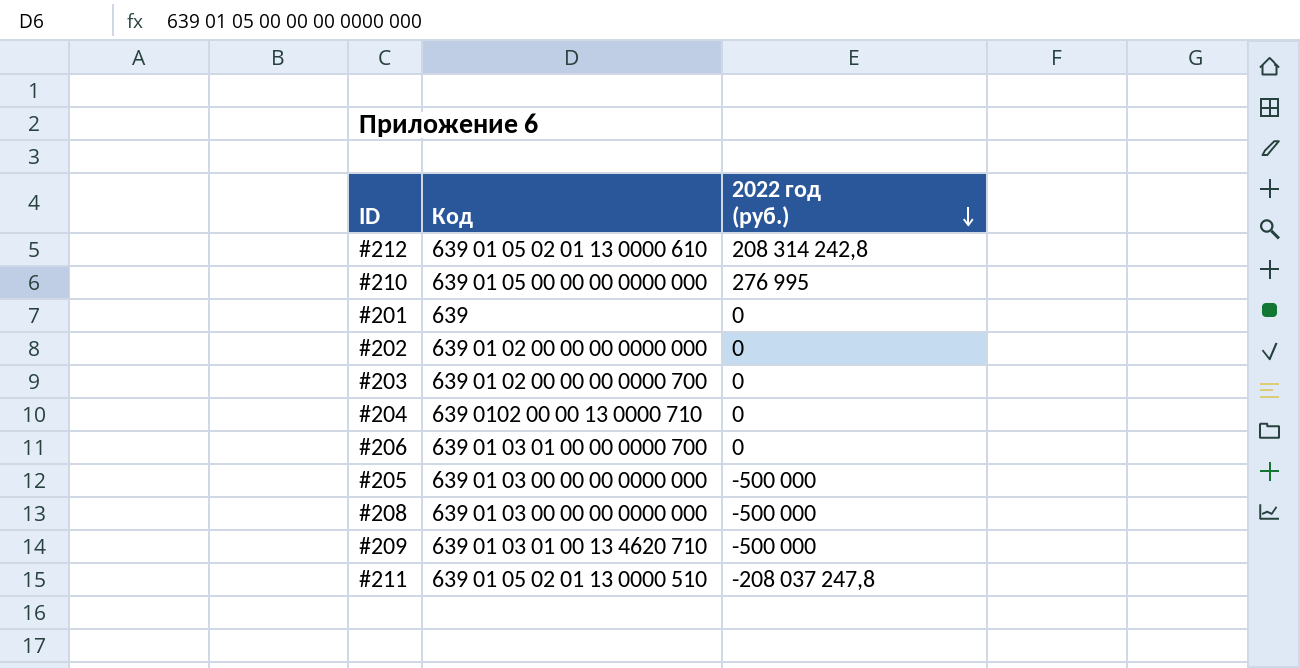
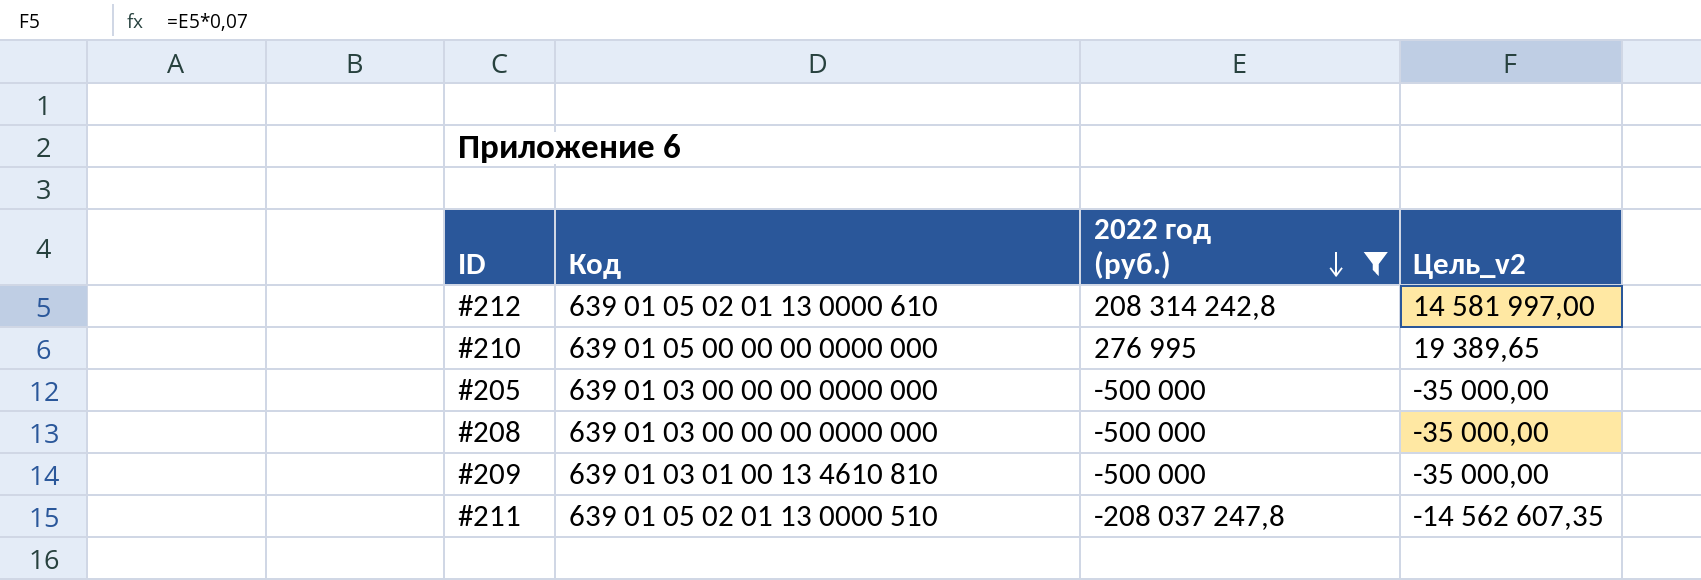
filter: none -> 2022 год (руб.) != 0
column Цель_v2 | formula: none -> [2022 год (руб.)] * 0,07
#209 | Код: 639 01 03 01 00 13 4620 710 -> 639 01 03 01 00 13 4610 810

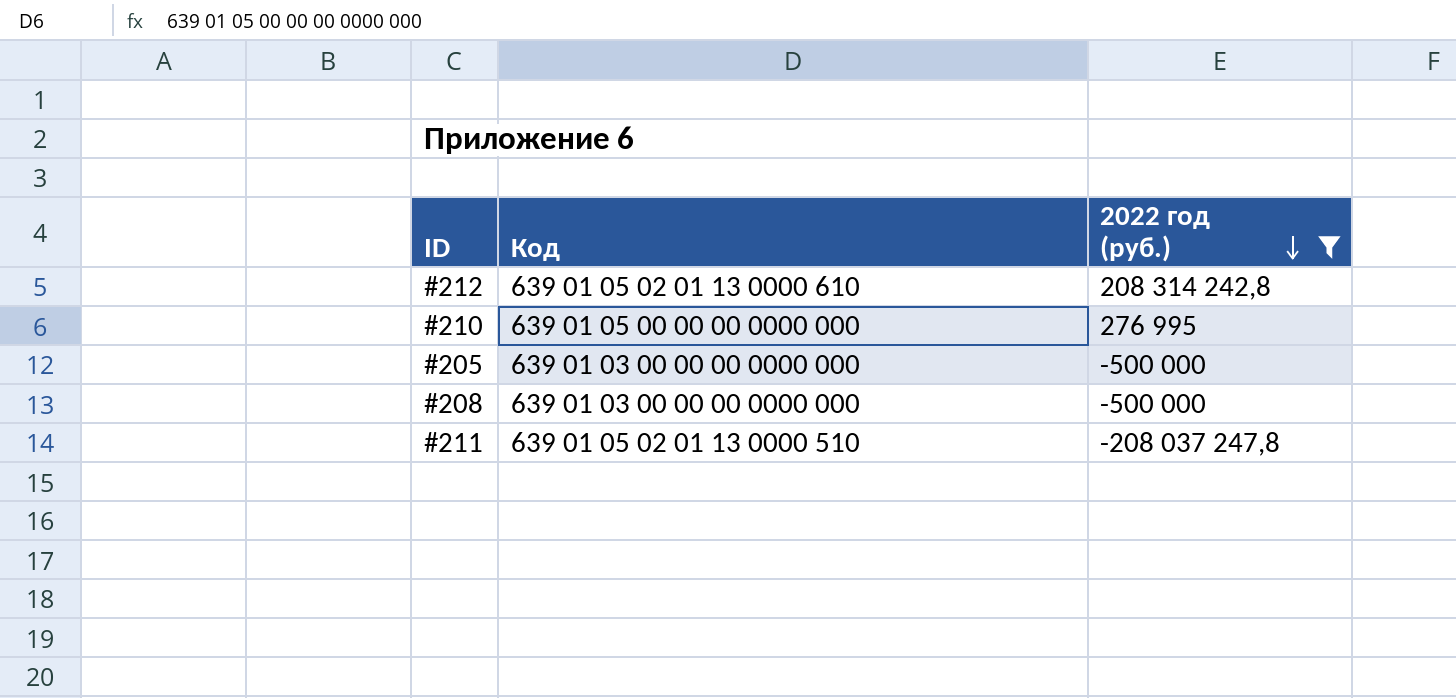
column Цель_v2 | formula: [2022 год (руб.)] * 0,07 -> none
row #209: 639 01 03 01 00 13 4610 810 | -500 000 | -35 000,00 -> none

